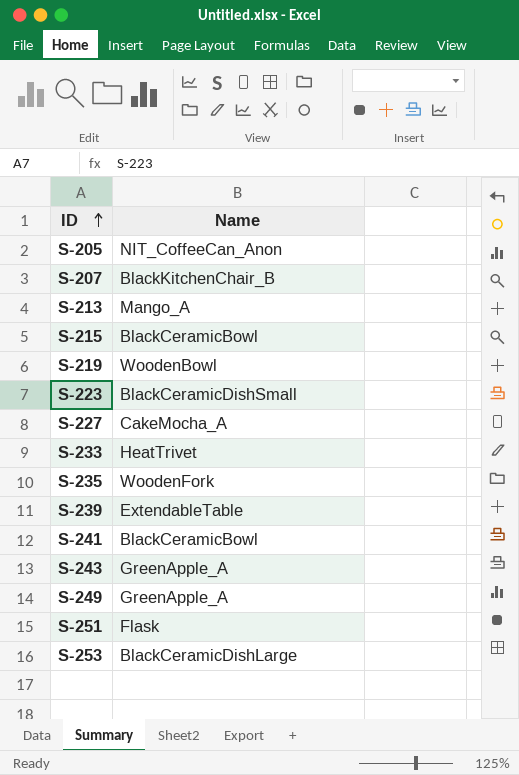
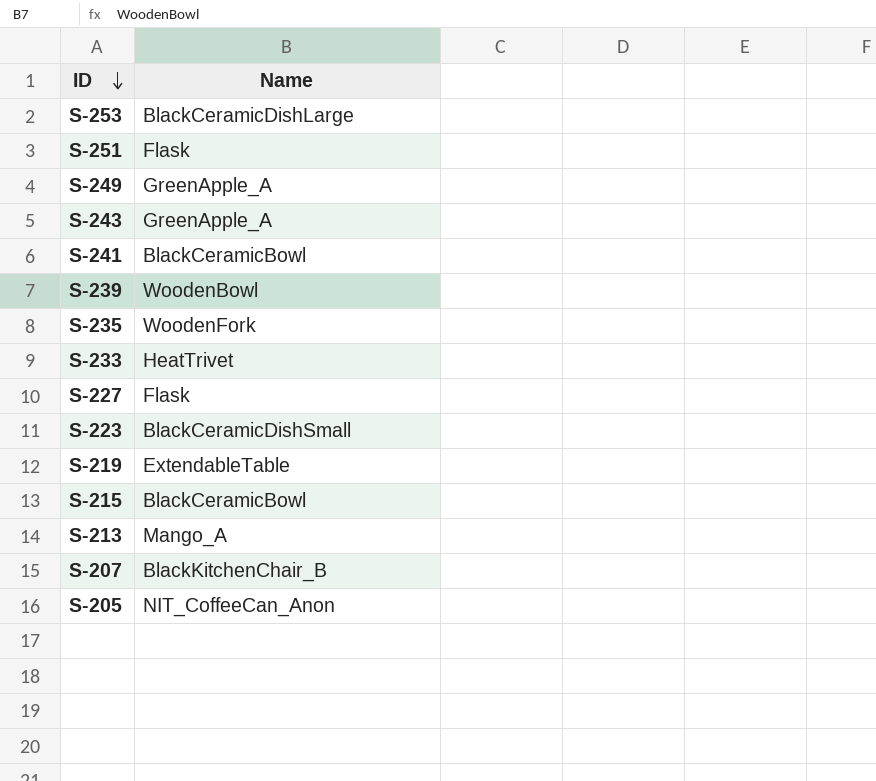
row order: ID ascending -> ID descending
S-239 | Name: ExtendableTable -> WoodenBowl
S-227 | Name: CakeMocha_A -> Flask
S-219 | Name: WoodenBowl -> ExtendableTable

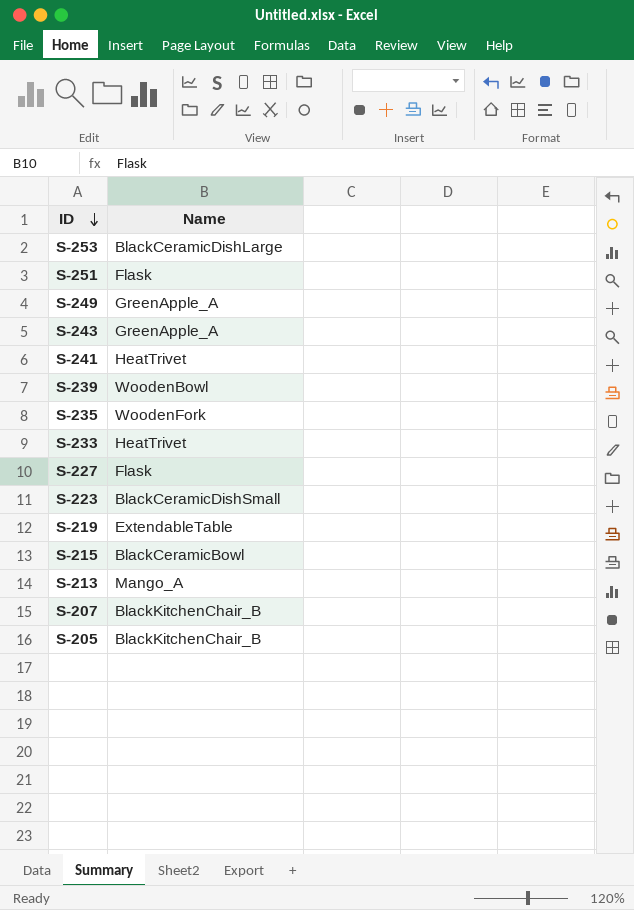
S-241 | Name: BlackCeramicBowl -> HeatTrivet
S-205 | Name: NIT_CoffeeCan_Anon -> BlackKitchenChair_B

